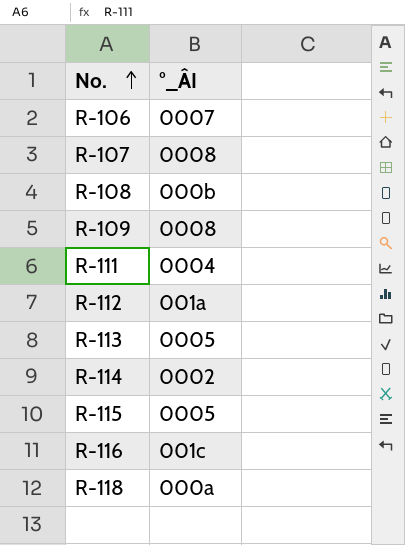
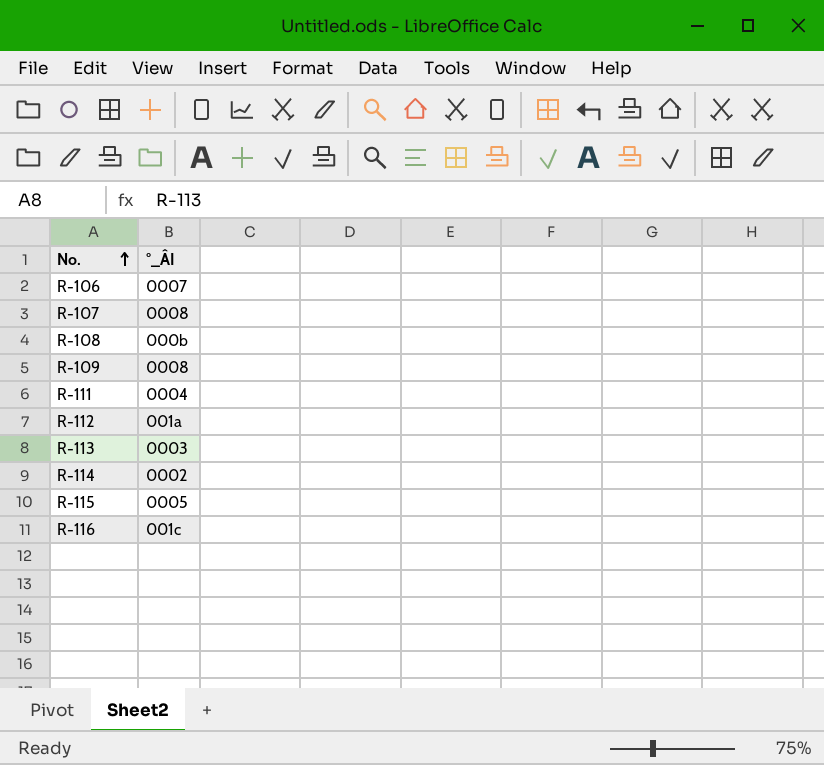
row R-118: 000a -> none
R-113 | °_ÂI: 0005 -> 0003

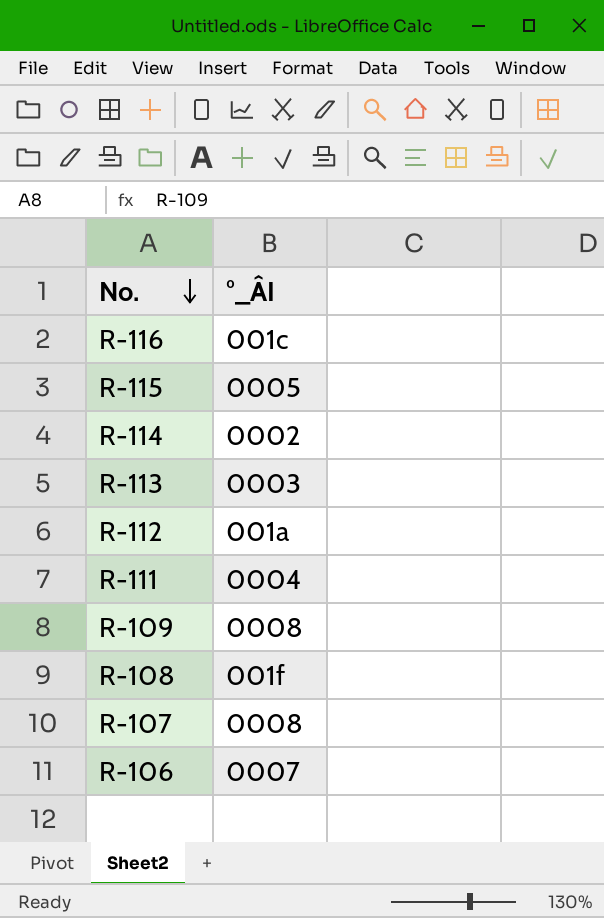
row order: No. ascending -> No. descending
R-108 | °_ÂI: 000b -> 001f

